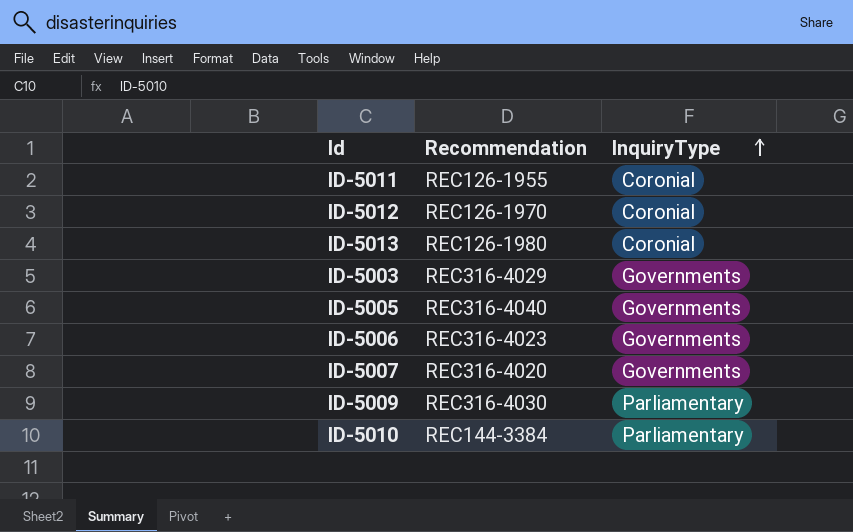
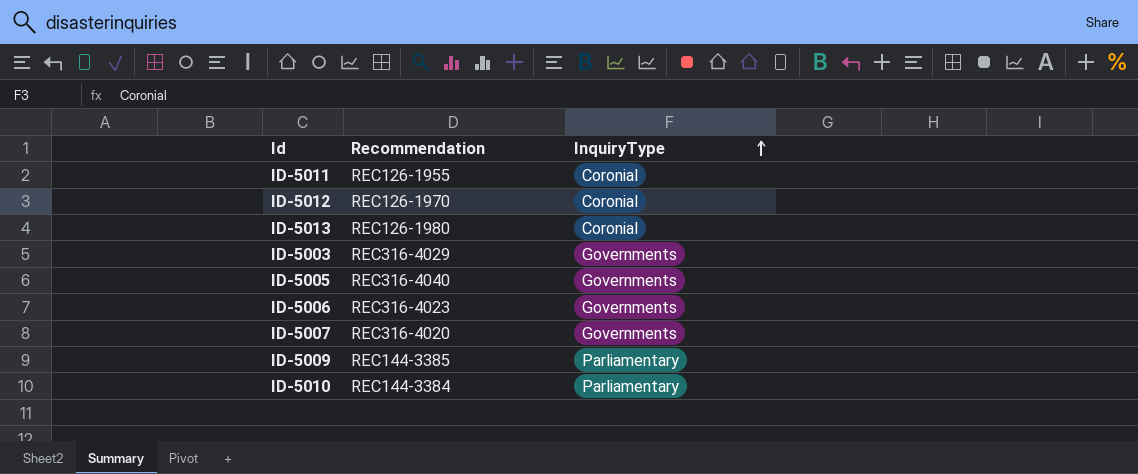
ID-5009 | Recommendation: REC316-4030 -> REC144-3385

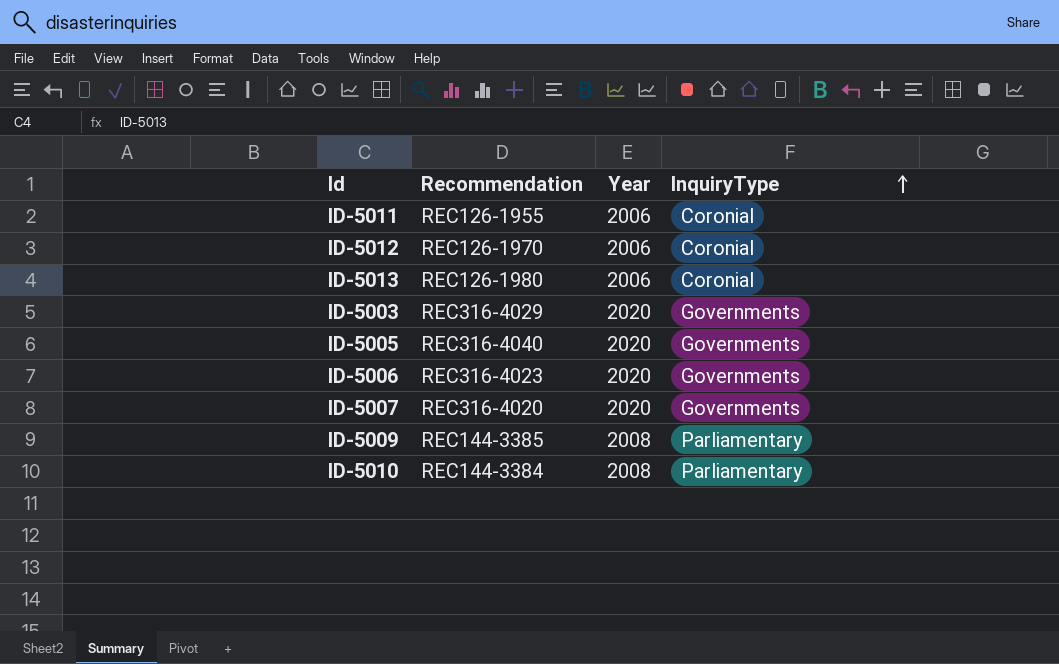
column Year | position: none -> 3

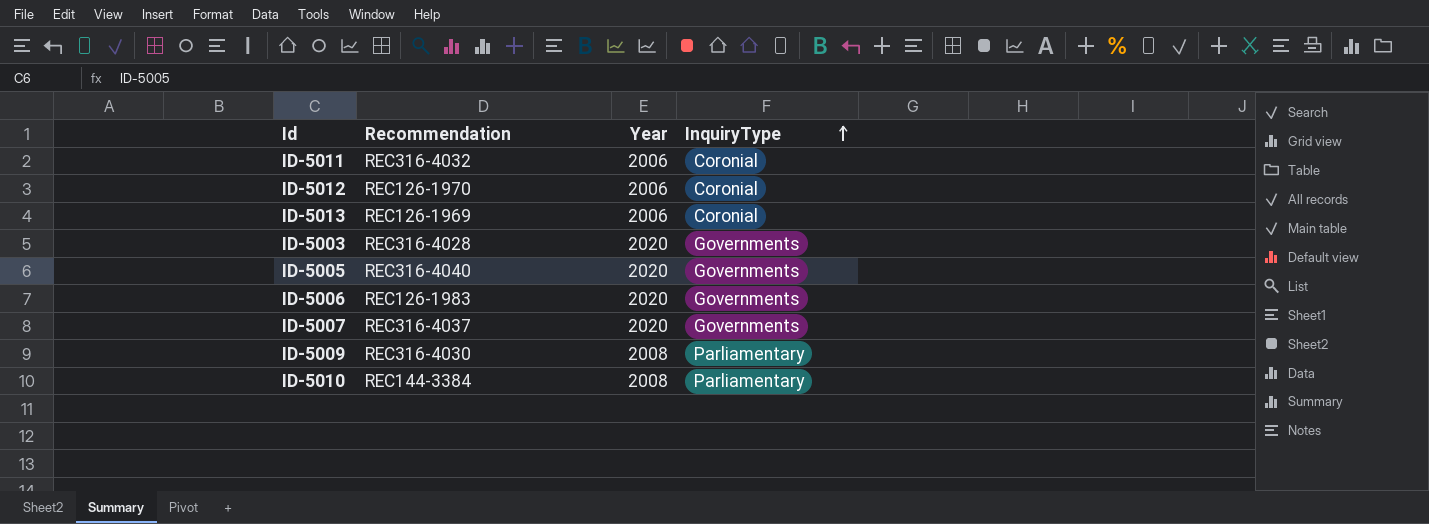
ID-5011 | Recommendation: REC126-1955 -> REC316-4032
ID-5013 | Recommendation: REC126-1980 -> REC126-1969
ID-5003 | Recommendation: REC316-4029 -> REC316-4028
ID-5006 | Recommendation: REC316-4023 -> REC126-1983
ID-5007 | Recommendation: REC316-4020 -> REC316-4037
ID-5009 | Recommendation: REC144-3385 -> REC316-4030

